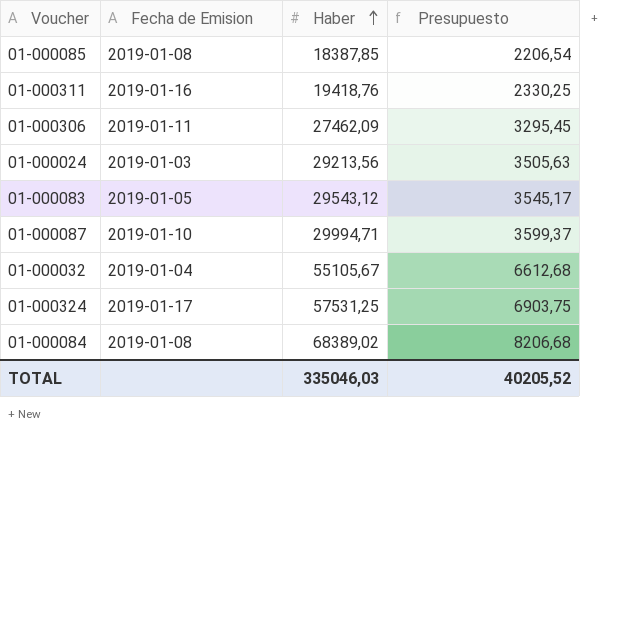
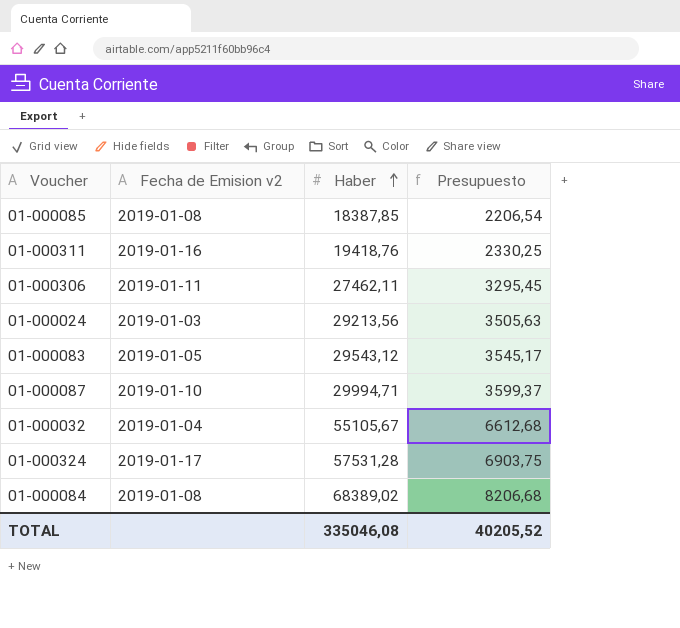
column name: Fecha de Emision -> Fecha de Emision v2
01-000306 | Haber: 27462,09 -> 27462,11
01-000324 | Haber: 57531,25 -> 57531,28
TOTAL | Haber: 335046,03 -> 335046,08

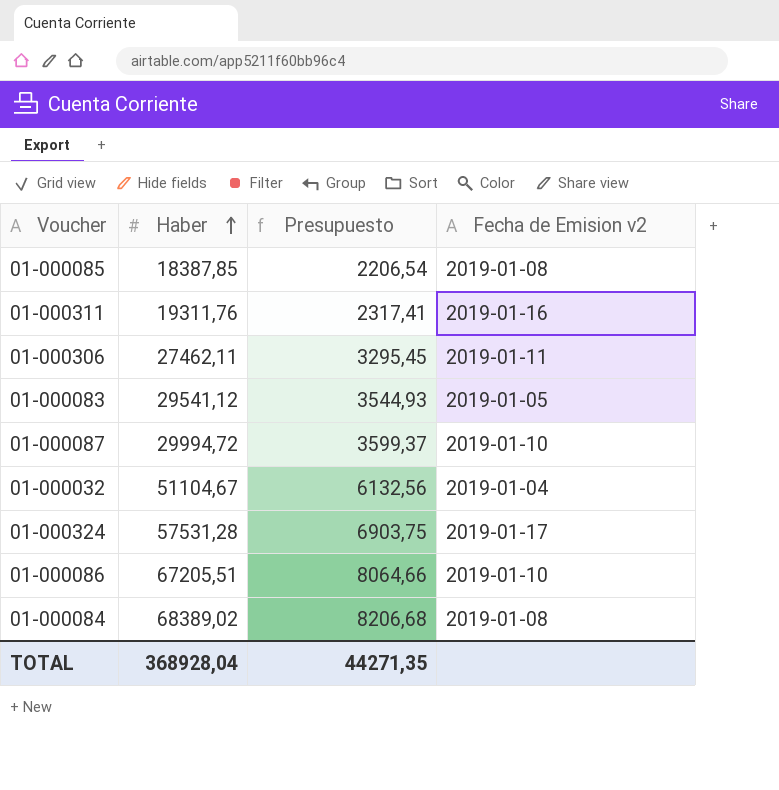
column Fecha de Emision v2 | position: 2 -> 4
row 01-000024: 2019-01-03 | 29213,56 | 3505,63 -> none
01-000311 | Haber: 19418,76 -> 19311,76
01-000311 | Presupuesto: 2330,25 -> 2317,41
01-000083 | Haber: 29543,12 -> 29541,12
01-000083 | Presupuesto: 3545,17 -> 3544,93
01-000087 | Haber: 29994,71 -> 29994,72
01-000032 | Haber: 55105,67 -> 51104,67
01-000032 | Presupuesto: 6612,68 -> 6132,56
row 01-000086: none -> 67205,51 | 8064,66 | 2019-01-10
TOTAL | Haber: 335046,08 -> 368928,04
TOTAL | Presupuesto: 40205,52 -> 44271,35

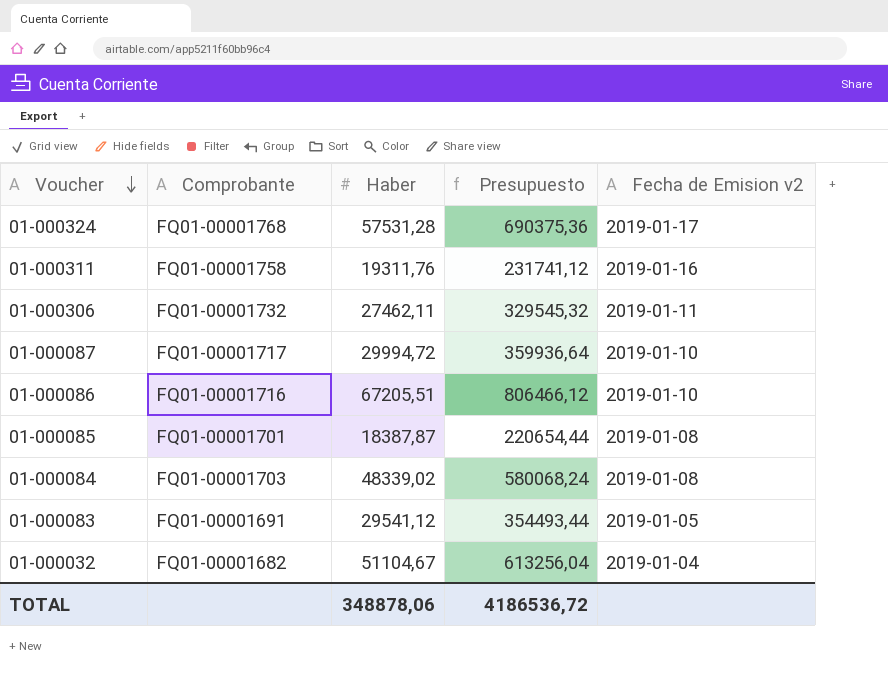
row order: Haber ascending -> Voucher descending
column Comprobante | position: none -> 2
column Presupuesto | formula: [Haber] * 0,12 -> [Haber] * 12
01-000085 | Haber: 18387,85 -> 18387,87
01-000084 | Haber: 68389,02 -> 48339,02
TOTAL | Haber: 368928,04 -> 348878,06
TOTAL | Presupuesto: 44271,35 -> 4186536,72

